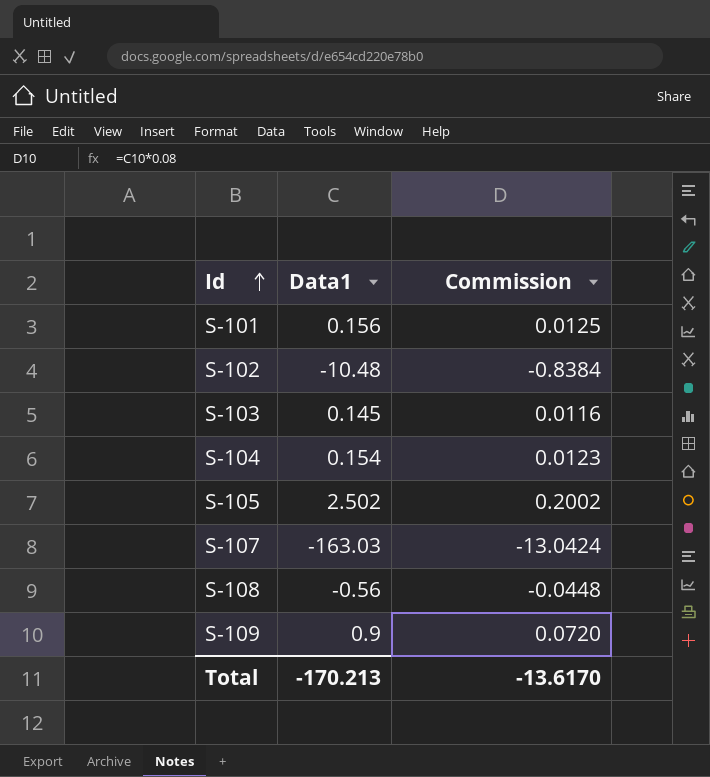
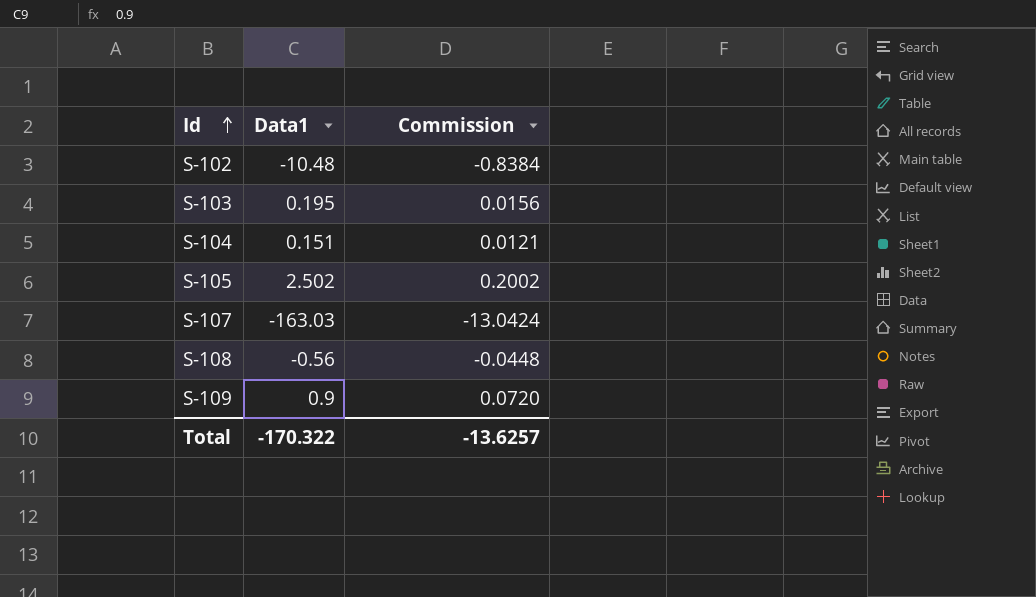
row S-101: 0.156 | 0.0125 -> none
S-103 | Data1: 0.145 -> 0.195
S-103 | Commission: 0.0116 -> 0.0156
S-104 | Data1: 0.154 -> 0.151
S-104 | Commission: 0.0123 -> 0.0121
Total | Data1: -170.213 -> -170.322
Total | Commission: -13.6170 -> -13.6257

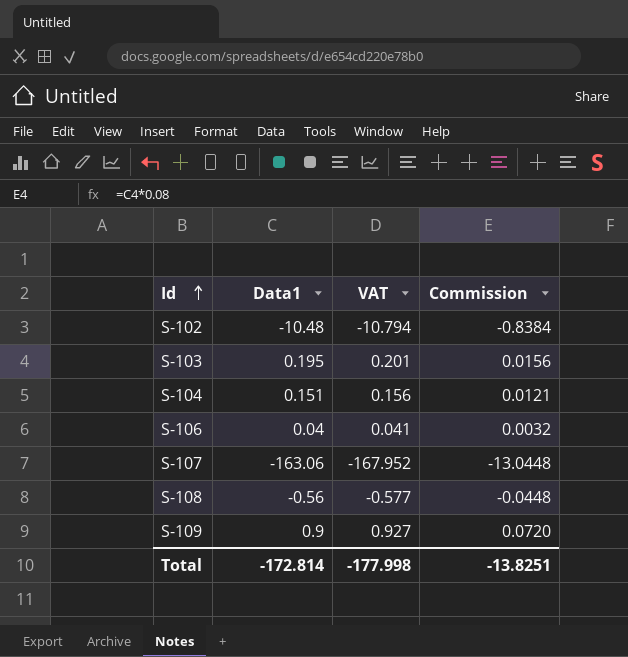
column VAT | formula: none -> [Data1] * 1.03
row S-105: 2.502 | 0.2002 -> none
row S-106: none -> 0.04 | 0.041 | 0.0032
S-107 | Data1: -163.03 -> -163.06
S-107 | Commission: -13.0424 -> -13.0448
Total | Data1: -170.322 -> -172.814
Total | Commission: -13.6257 -> -13.8251

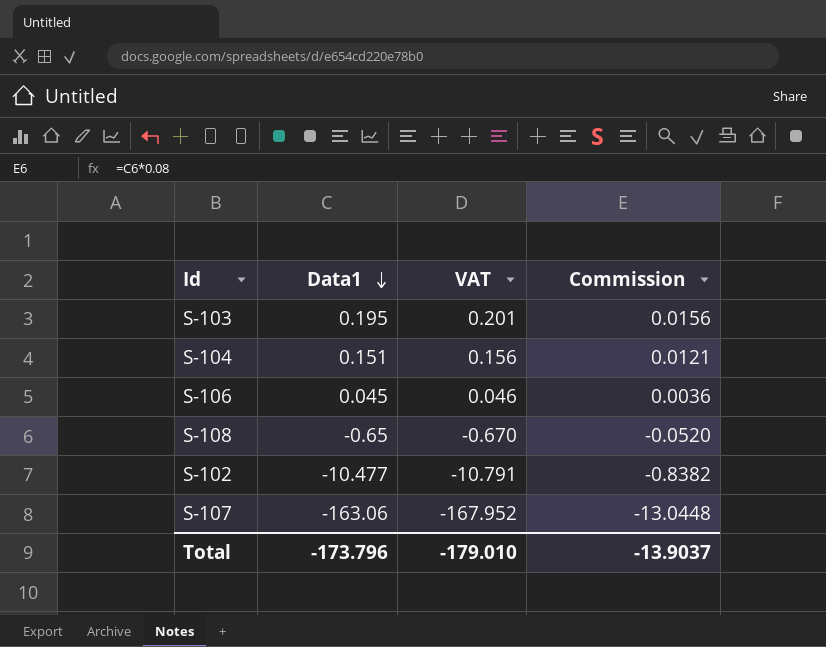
row order: Id ascending -> Data1 descending
row S-109: 0.9 | 0.927 | 0.0720 -> none
S-106 | Data1: 0.04 -> 0.045
S-106 | VAT: 0.041 -> 0.046
S-106 | Commission: 0.0032 -> 0.0036
S-108 | Data1: -0.56 -> -0.65
S-108 | VAT: -0.577 -> -0.670
S-108 | Commission: -0.0448 -> -0.0520
S-102 | Data1: -10.48 -> -10.477
S-102 | VAT: -10.794 -> -10.791
S-102 | Commission: -0.8384 -> -0.8382
Total | Data1: -172.814 -> -173.796
Total | VAT: -177.998 -> -179.010
Total | Commission: -13.8251 -> -13.9037

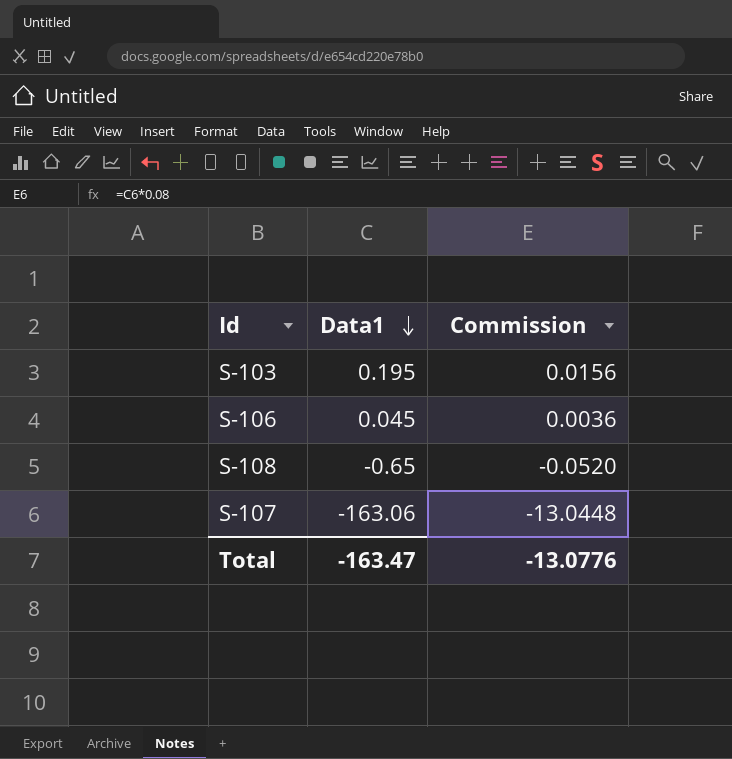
column VAT | formula: [Data1] * 1.03 -> none
row S-104: 0.151 | 0.156 | 0.0121 -> none
row S-102: -10.477 | -10.791 | -0.8382 -> none
Total | Data1: -173.796 -> -163.47
Total | Commission: -13.9037 -> -13.0776

